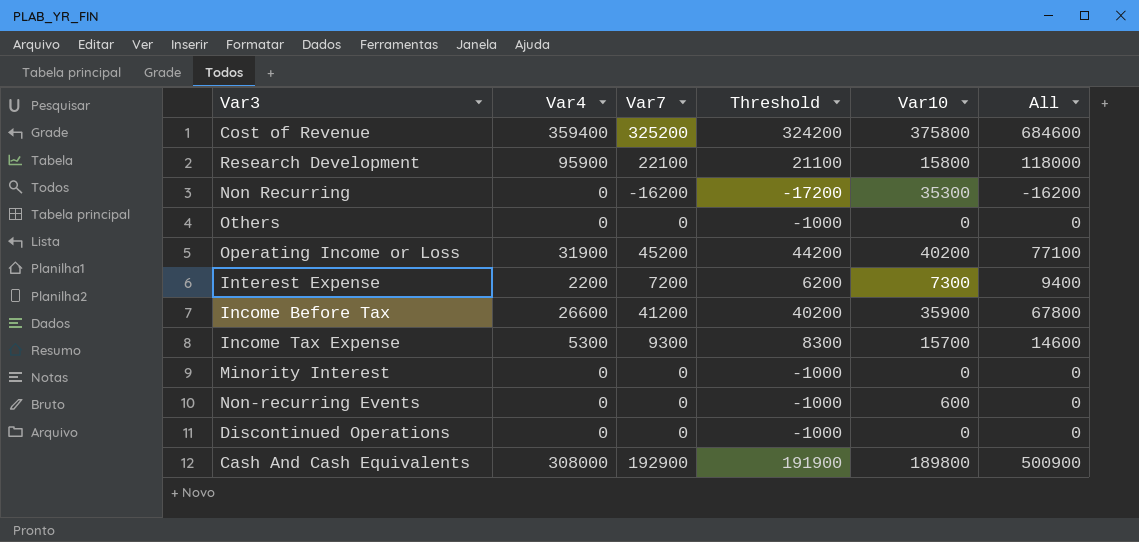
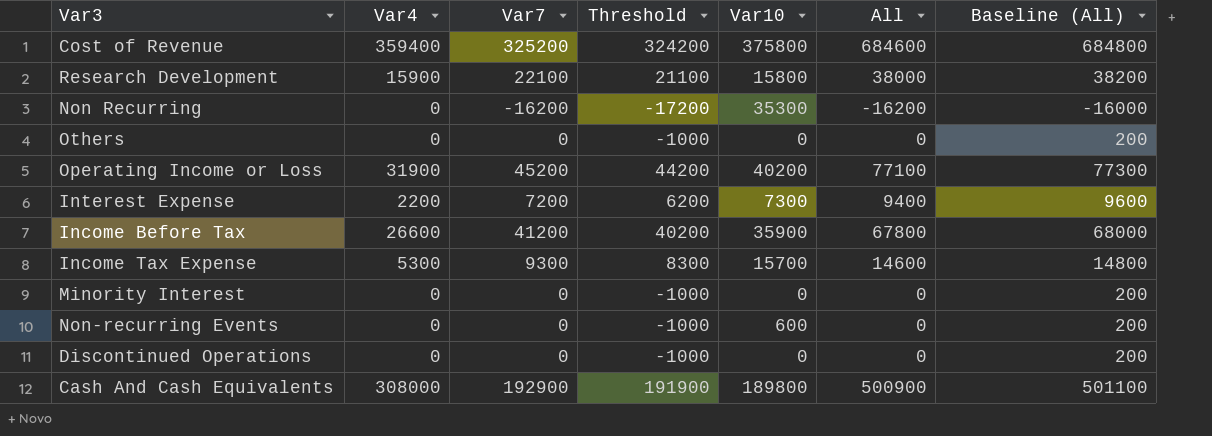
column Baseline (All) | formula: none -> [All] + 200
Research Development | Var4: 95900 -> 15900
Research Development | All: 118000 -> 38000

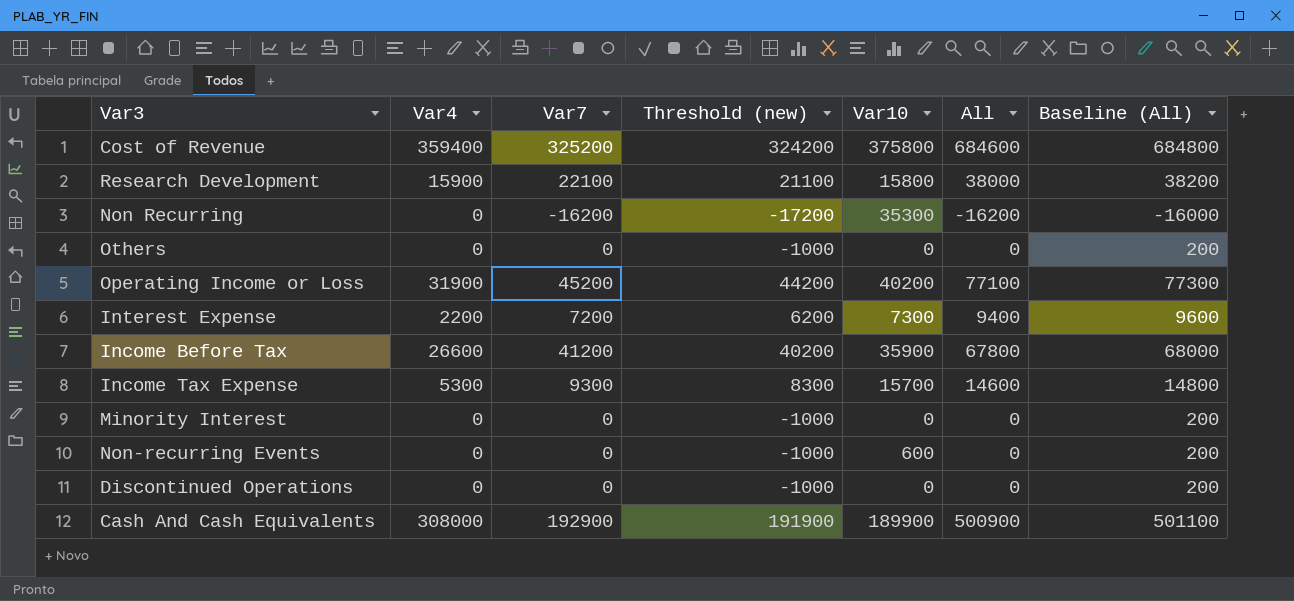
column name: Threshold -> Threshold (new)
Cash And Cash Equivalents | Var10: 189800 -> 189900

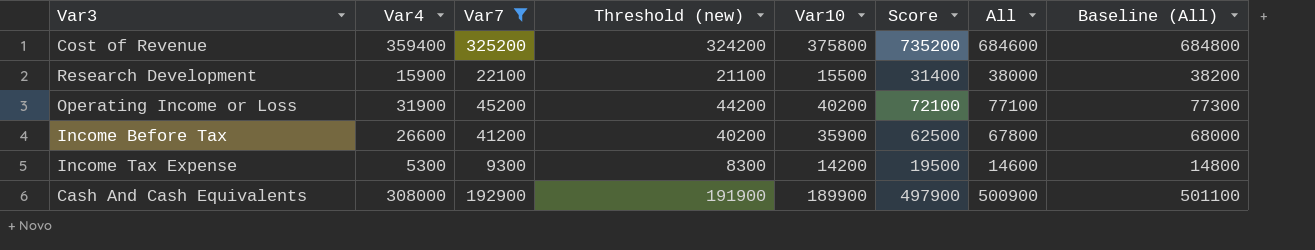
filter: none -> Var7 >= 9300
column Score | formula: none -> [Var4] + [Var10]
Research Development | Var10: 15800 -> 15500
Income Tax Expense | Var10: 15700 -> 14200

